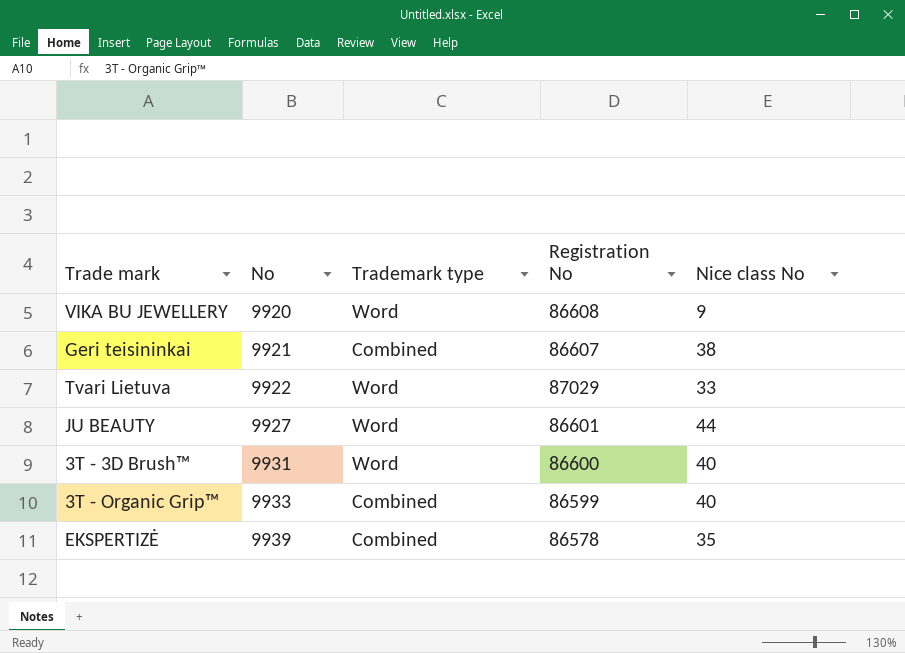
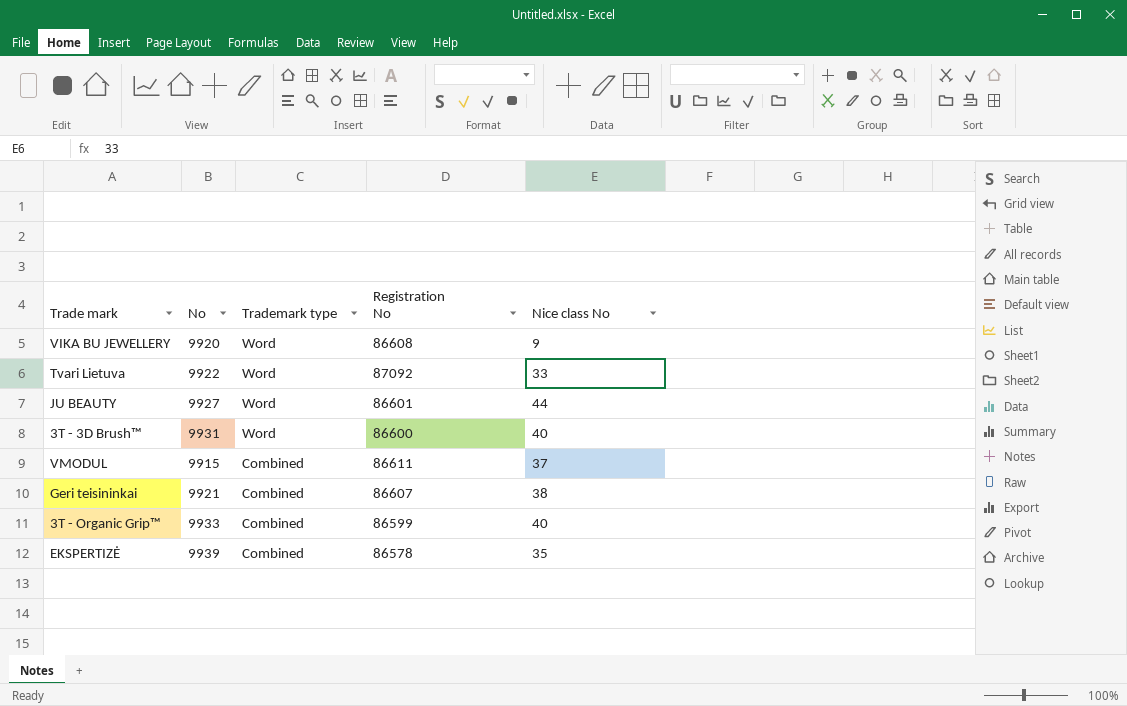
row order: No ascending -> Trademark type descending
Tvari Lietuva | Registration No: 87029 -> 87092
row VMODUL: none -> 9915 | Combined | 86611 | 37

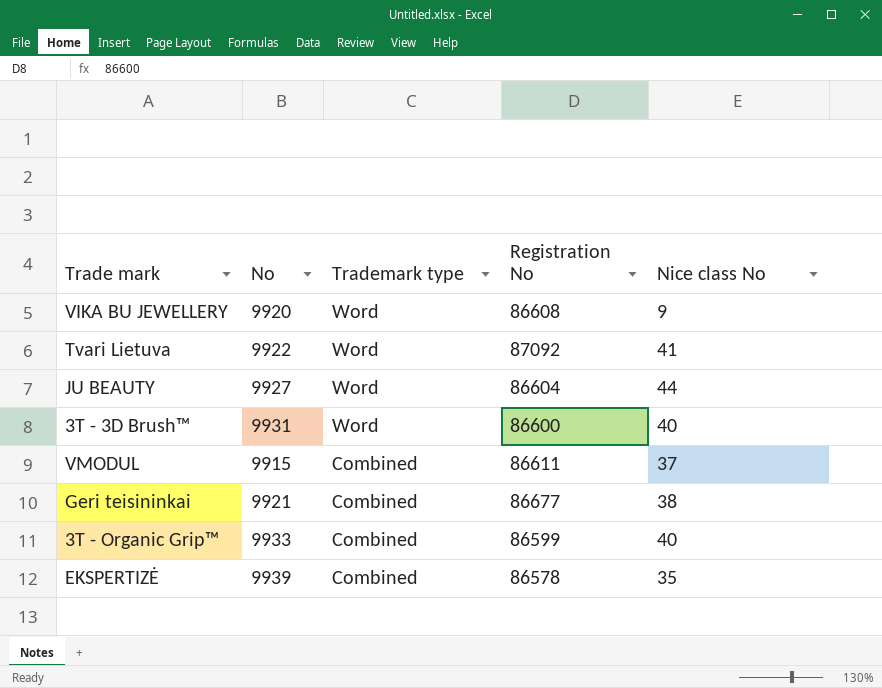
Tvari Lietuva | Nice class No: 33 -> 41
JU BEAUTY | Registration No: 86601 -> 86604
Geri teisininkai | Registration No: 86607 -> 86677

